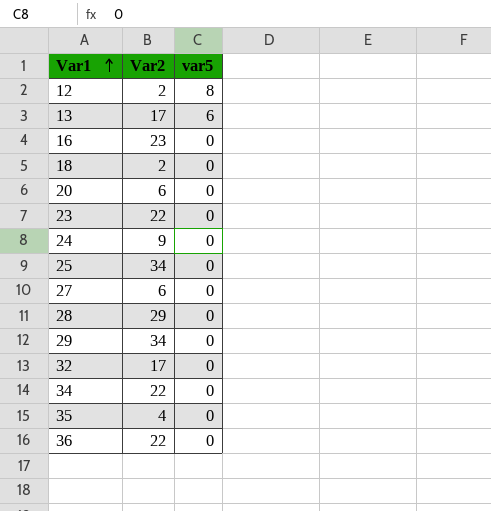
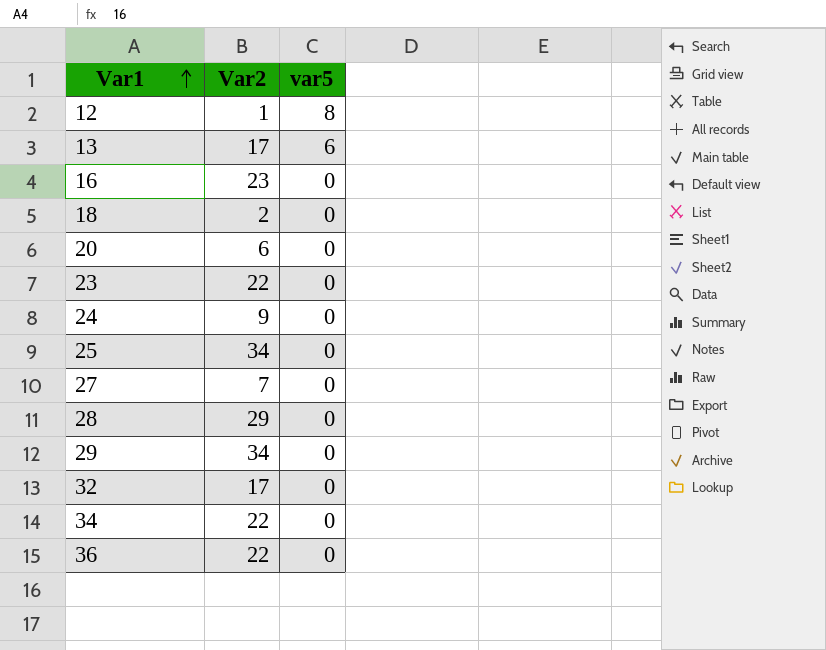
row 35: 4 | 0 -> none
12 | Var2: 2 -> 1
27 | Var2: 6 -> 7

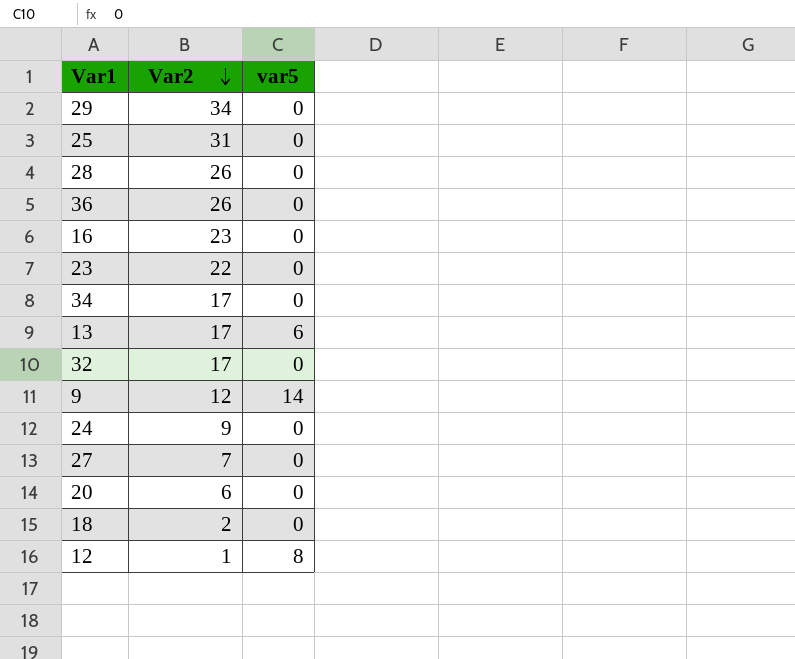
row order: Var1 ascending -> Var2 descending
25 | Var2: 34 -> 31
28 | Var2: 29 -> 26
36 | Var2: 22 -> 26
34 | Var2: 22 -> 17
row 9: none -> 12 | 14

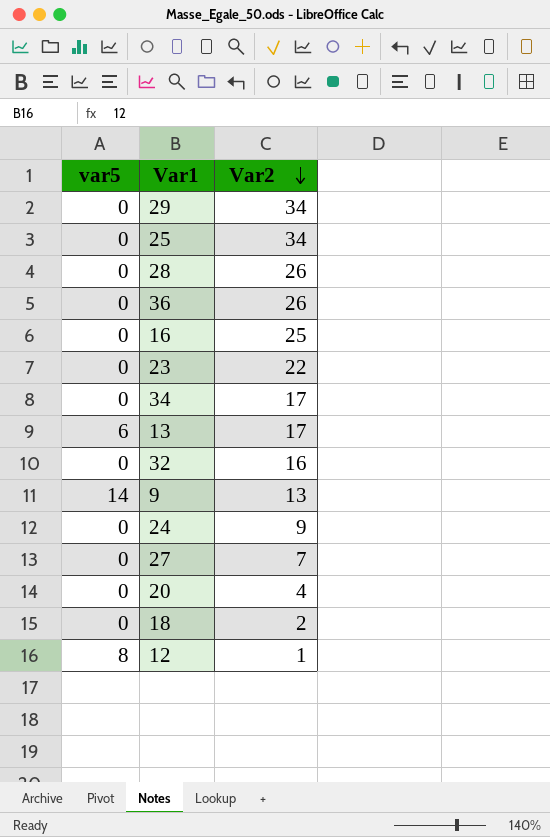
column var5 | position: 3 -> 1
25 | Var2: 31 -> 34
16 | Var2: 23 -> 25
32 | Var2: 17 -> 16
9 | Var2: 12 -> 13
20 | Var2: 6 -> 4

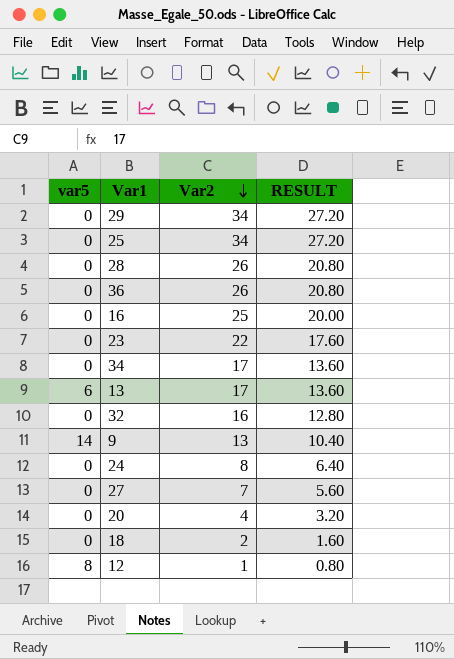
column RESULT | formula: none -> [Var2] * 0.8
24 | Var2: 9 -> 8

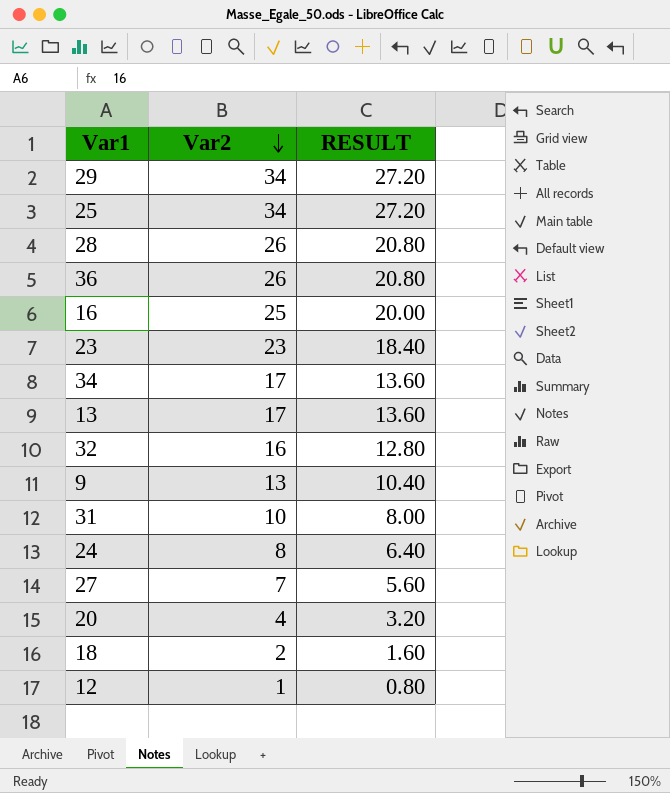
column var5 | position: 1 -> none
23 | Var2: 22 -> 23
23 | RESULT: 17.60 -> 18.40
row 31: none -> 10 | 8.00

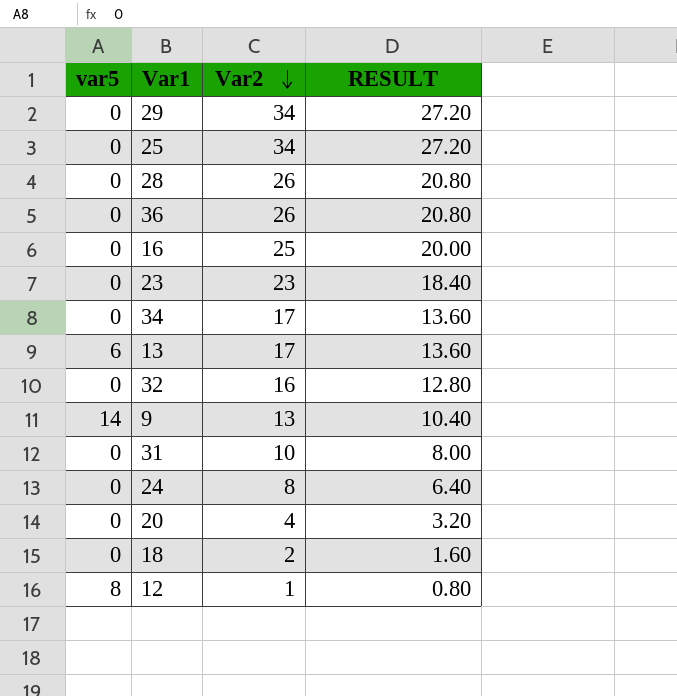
column var5 | position: none -> 1
row 27: 7 | 5.60 -> none

